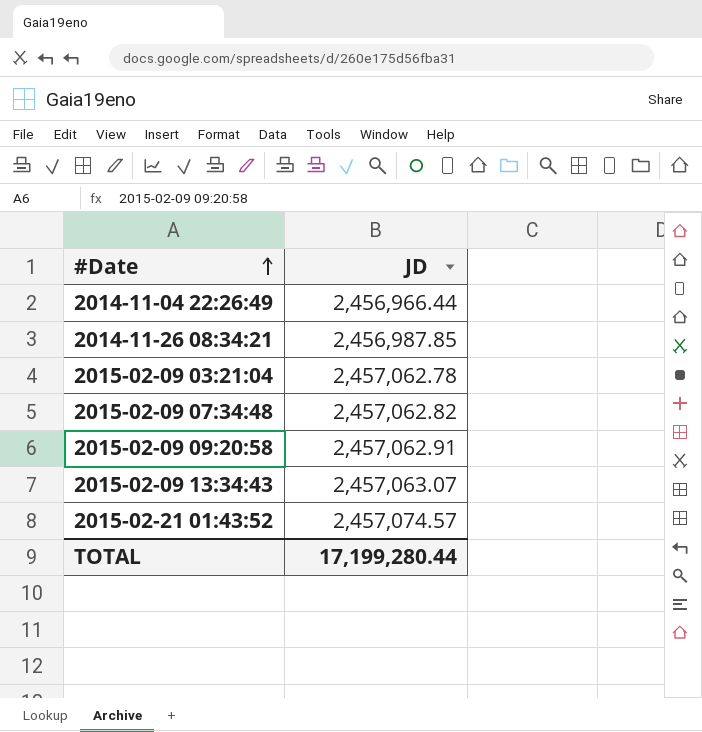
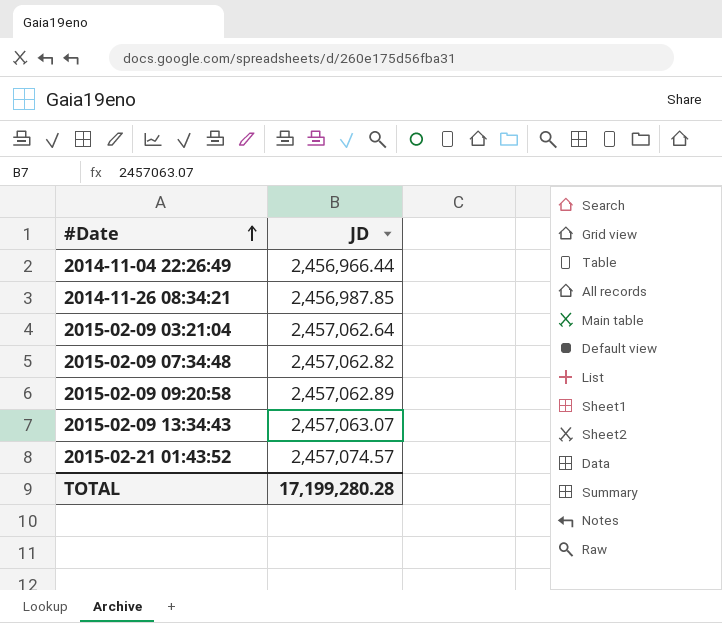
2015-02-09 03:21:04 | JD: 2,457,062.78 -> 2,457,062.64
2015-02-09 09:20:58 | JD: 2,457,062.91 -> 2,457,062.89
TOTAL | JD: 17,199,280.44 -> 17,199,280.28

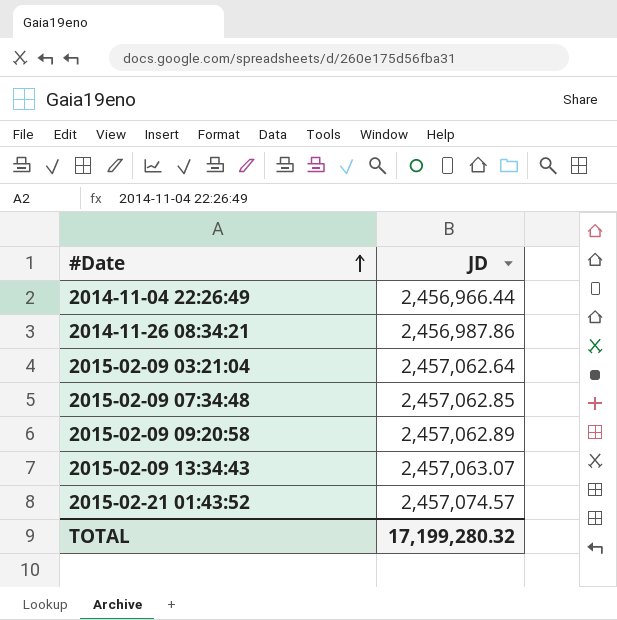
2014-11-26 08:34:21 | JD: 2,456,987.85 -> 2,456,987.86
2015-02-09 07:34:48 | JD: 2,457,062.82 -> 2,457,062.85
TOTAL | JD: 17,199,280.28 -> 17,199,280.32

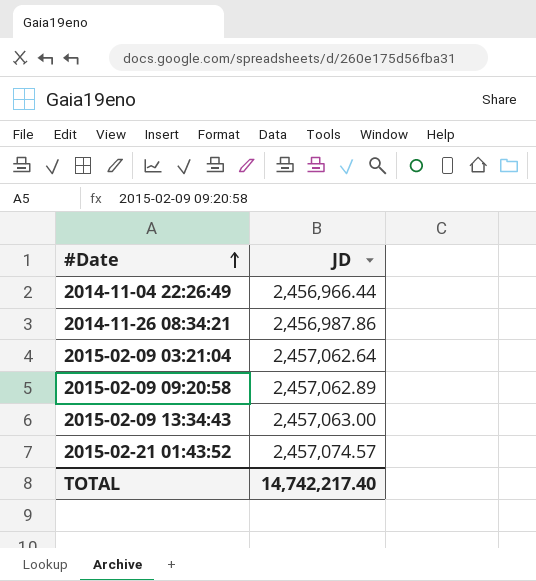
row 2015-02-09 07:34:48: 2,457,062.85 -> none
2015-02-09 13:34:43 | JD: 2,457,063.07 -> 2,457,063.00
TOTAL | JD: 17,199,280.32 -> 14,742,217.40

